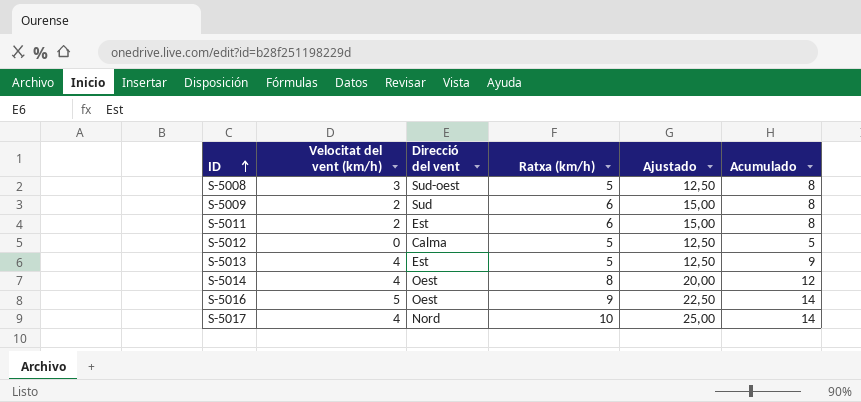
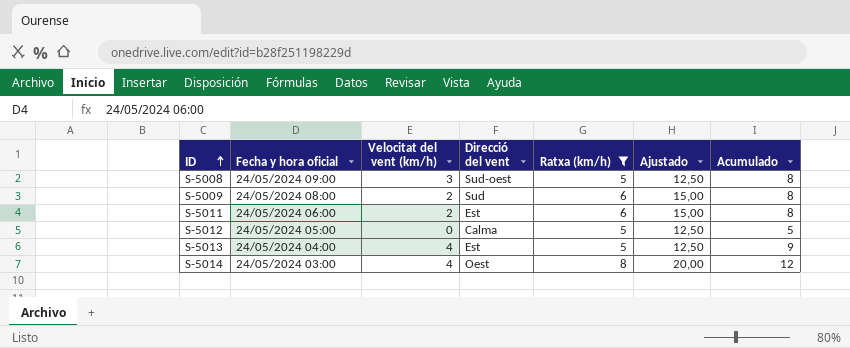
filter: none -> Ratxa (km/h) <= 8
column Fecha y hora oficial | position: none -> 2

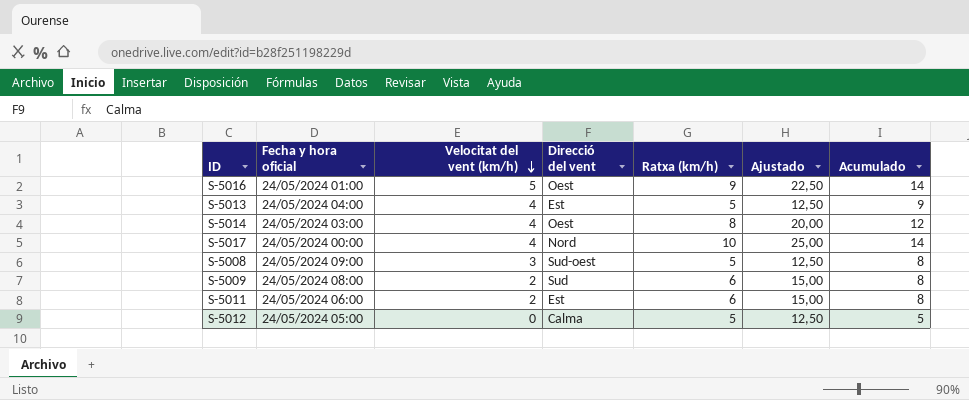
filter: Ratxa (km/h) <= 8 -> none
row order: ID ascending -> Velocitat del vent (km/h) descending

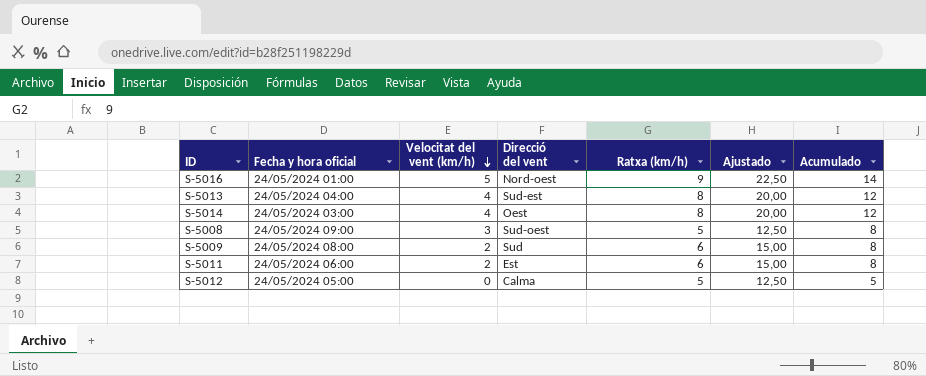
row S-5017: 24/05/2024 00:00 | 4 | Nord | 10 | 25,00 | 14 -> none
S-5016 | Direcció del vent: Oest -> Nord-oest
S-5013 | Direcció del vent: Est -> Sud-est
S-5013 | Ratxa (km/h): 5 -> 8
S-5013 | Ajustado: 12,50 -> 20,00
S-5013 | Acumulado: 9 -> 12

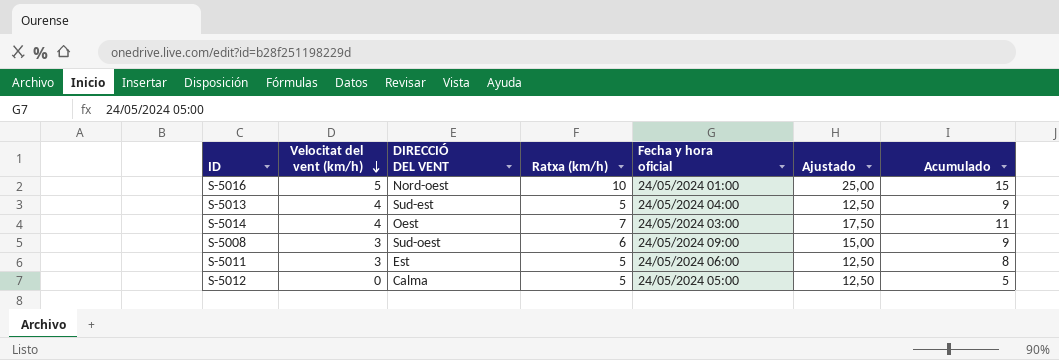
column name: Direcció del vent -> DIRECCIÓ DEL VENT
column Fecha y hora oficial | position: 2 -> 5
row S-5009: 24/05/2024 08:00 | 2 | Sud | 6 | 15,00 | 8 -> none
S-5016 | Ratxa (km/h): 9 -> 10
S-5016 | Ajustado: 22,50 -> 25,00
S-5016 | Acumulado: 14 -> 15
S-5013 | Ratxa (km/h): 8 -> 5
S-5013 | Ajustado: 20,00 -> 12,50
S-5013 | Acumulado: 12 -> 9
S-5014 | Ratxa (km/h): 8 -> 7
S-5014 | Ajustado: 20,00 -> 17,50
S-5014 | Acumulado: 12 -> 11
S-5008 | Ratxa (km/h): 5 -> 6
S-5008 | Ajustado: 12,50 -> 15,00
S-5008 | Acumulado: 8 -> 9
S-5011 | Velocitat del vent (km/h): 2 -> 3
S-5011 | Ratxa (km/h): 6 -> 5
S-5011 | Ajustado: 15,00 -> 12,50

